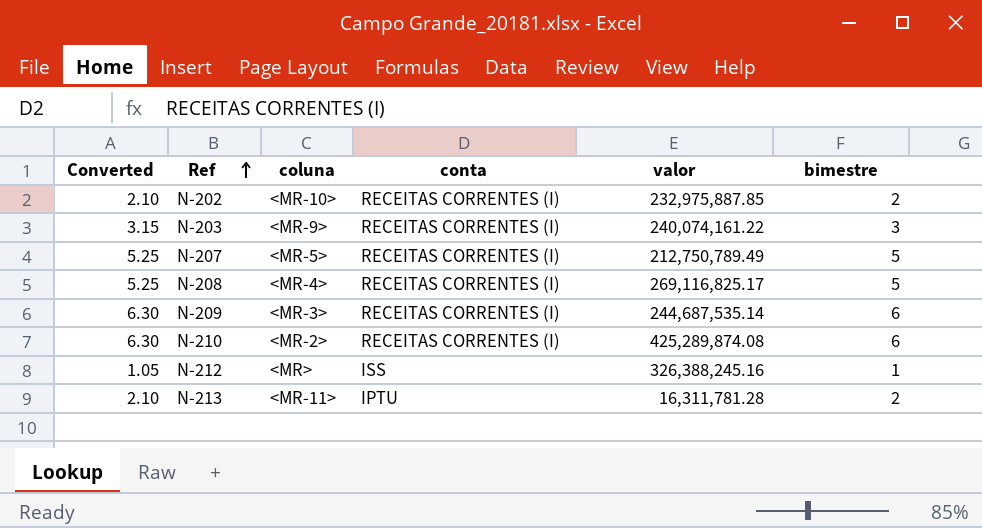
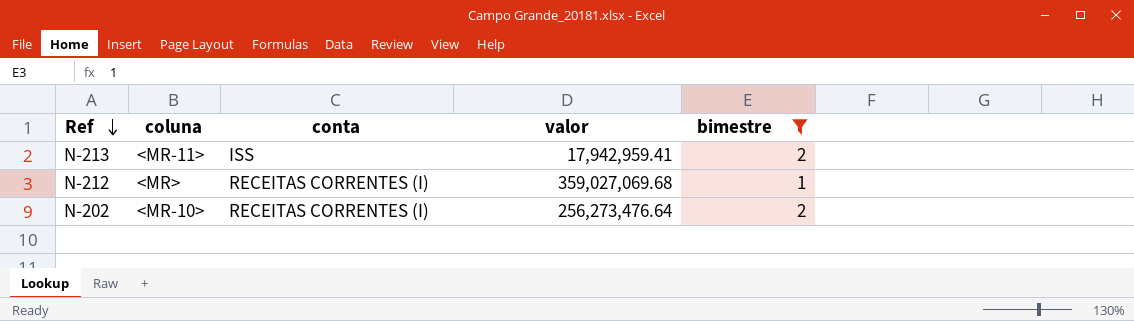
filter: none -> bimestre <= 2
row order: Ref ascending -> Ref descending
column Converted | formula: [bimestre] * 1.05 -> none
N-213 | conta: IPTU -> ISS
N-213 | valor: 16,311,781.28 -> 17,942,959.41
N-212 | conta: ISS -> RECEITAS CORRENTES (I)
N-212 | valor: 326,388,245.16 -> 359,027,069.68
N-202 | valor: 232,975,887.85 -> 256,273,476.64

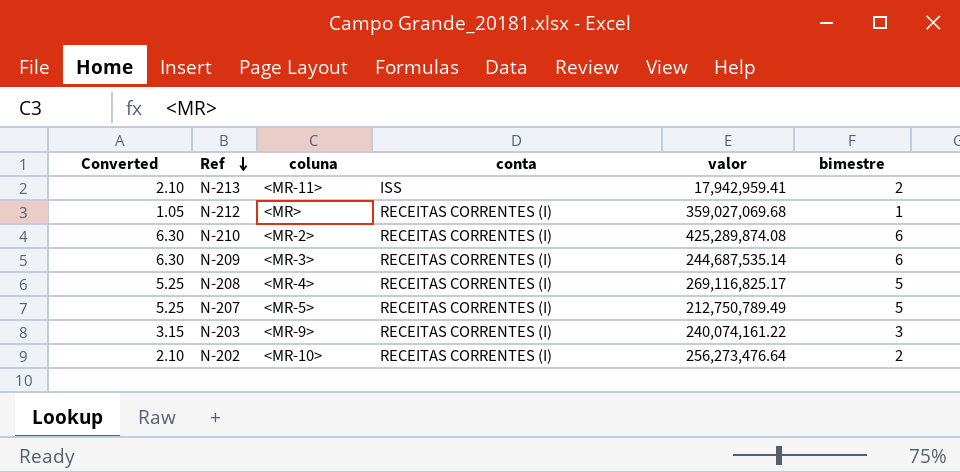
filter: bimestre <= 2 -> none
column Converted | formula: none -> [bimestre] * 1.05

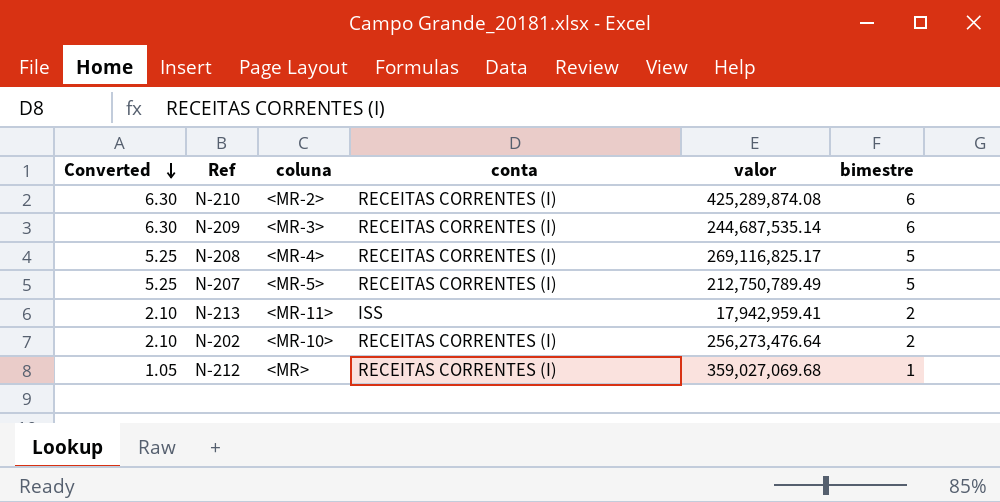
row order: Ref descending -> Converted descending
row N-203: 3.15 | <MR-9> | RECEITAS CORRENTES (I) | 240,074,161.22 | 3 -> none

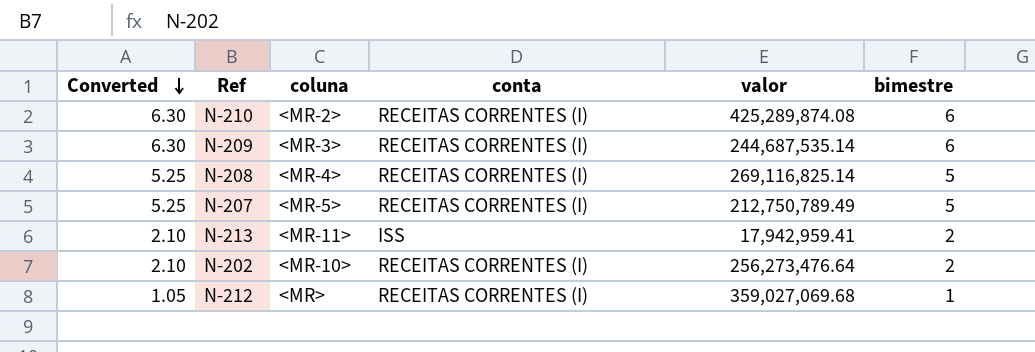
N-208 | valor: 269,116,825.17 -> 269,116,825.14

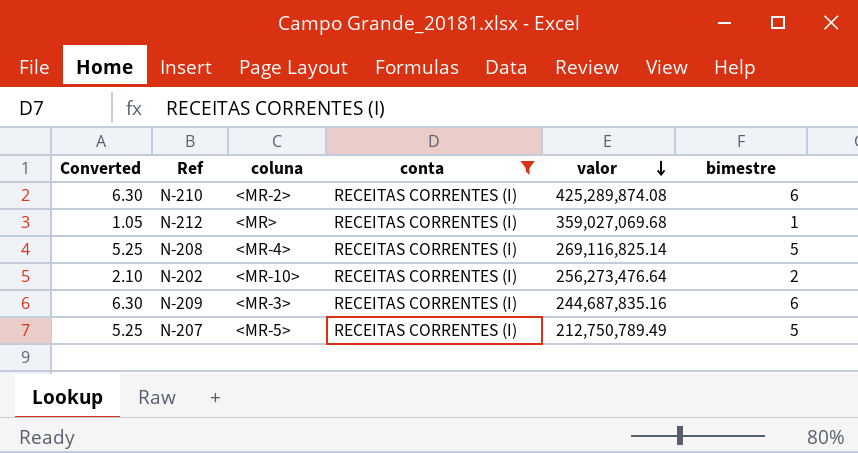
filter: none -> conta = RECEITAS CORRENTES (I)
row order: Converted descending -> valor descending
N-209 | valor: 244,687,535.14 -> 244,687,835.16

